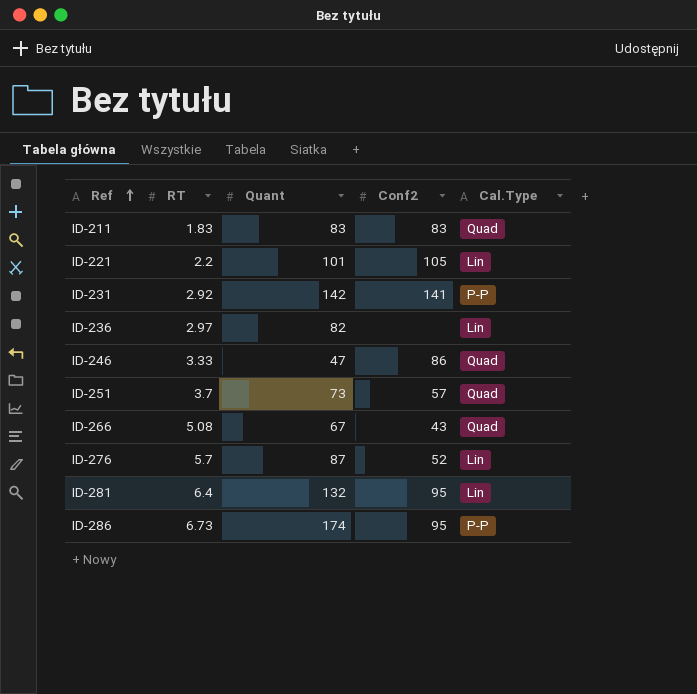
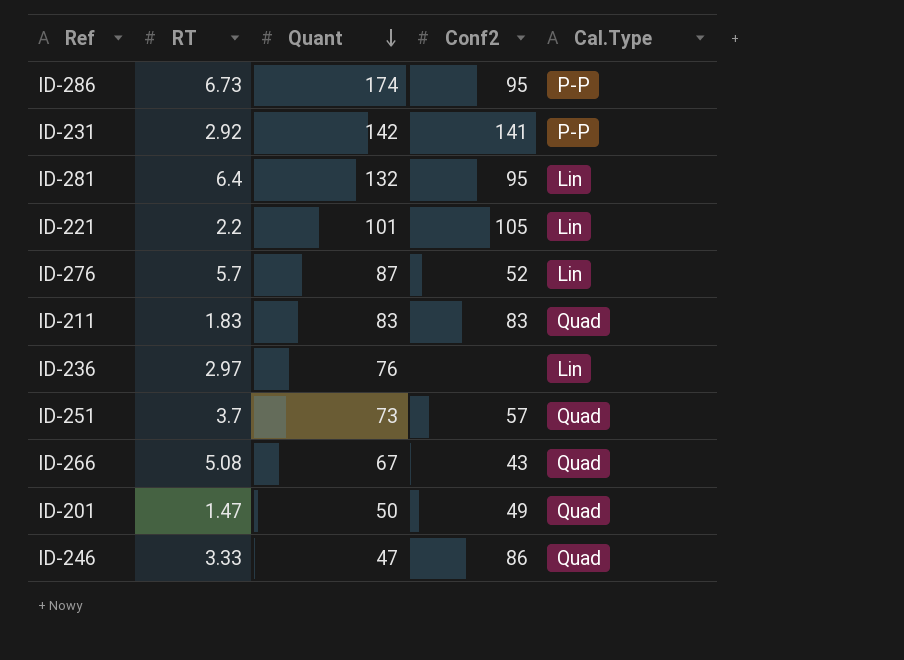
row order: Ref ascending -> Quant descending
ID-236 | Quant: 82 -> 76
row ID-201: none -> 1.47 | 50 | 49 | Quad

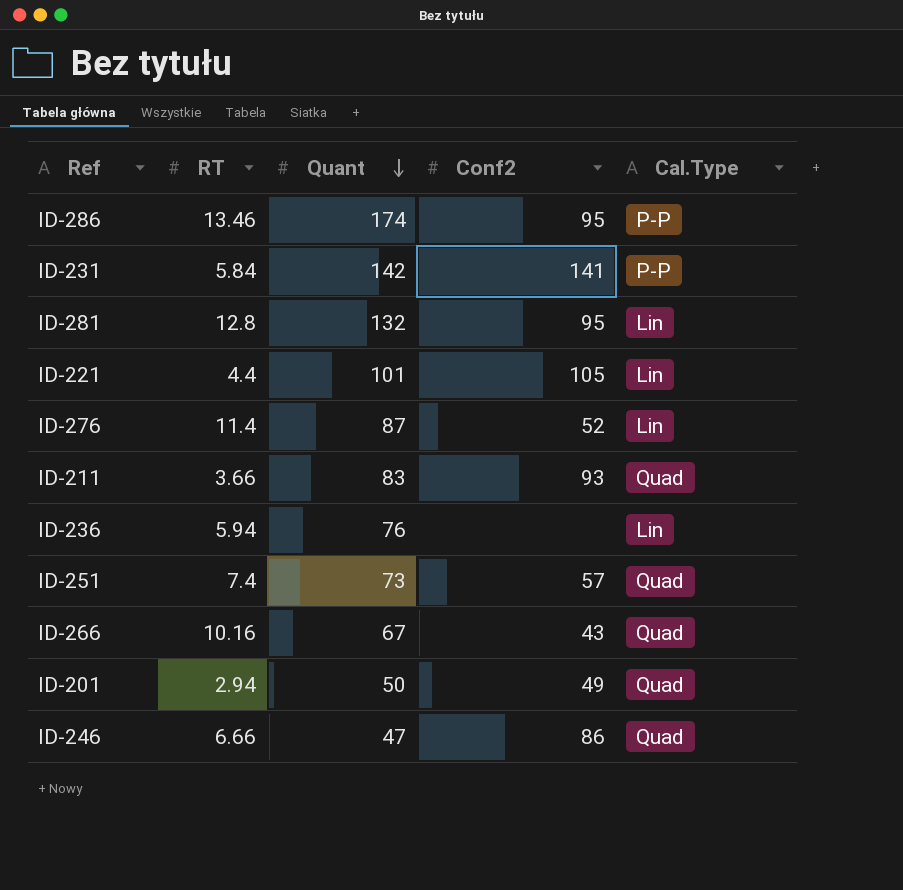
ID-286 | RT: 6.73 -> 13.46
ID-231 | RT: 2.92 -> 5.84
ID-281 | RT: 6.4 -> 12.8
ID-221 | RT: 2.2 -> 4.4
ID-276 | RT: 5.7 -> 11.4
ID-211 | RT: 1.83 -> 3.66
ID-211 | Conf2: 83 -> 93
ID-236 | RT: 2.97 -> 5.94
ID-251 | RT: 3.7 -> 7.4
ID-266 | RT: 5.08 -> 10.16
ID-201 | RT: 1.47 -> 2.94
ID-246 | RT: 3.33 -> 6.66

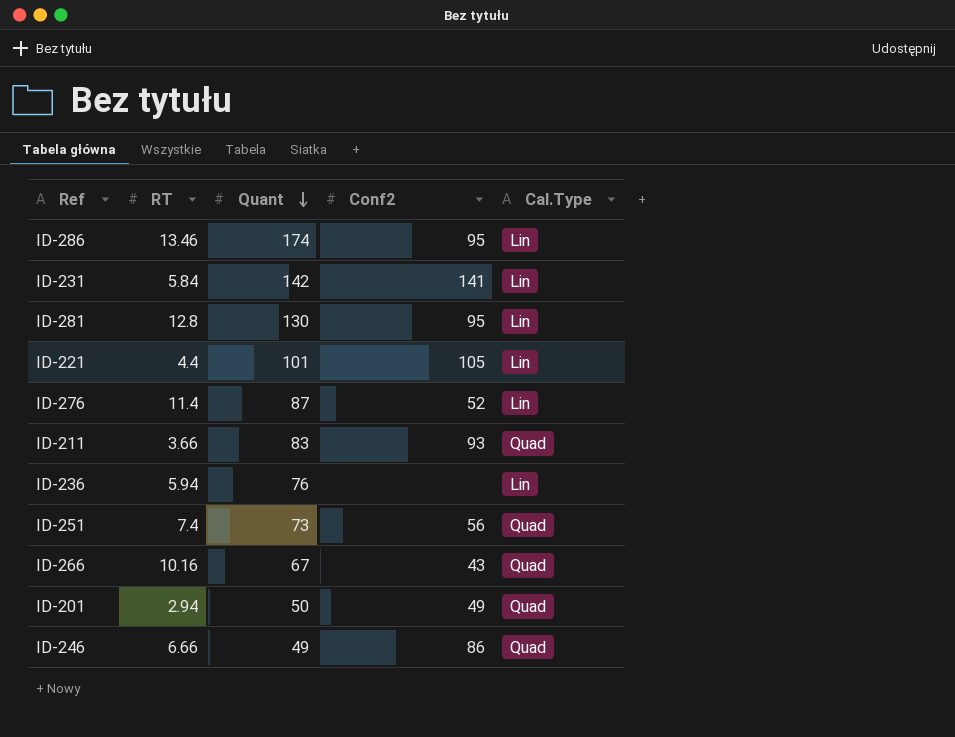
ID-286 | Cal.Type: P-P -> Lin
ID-231 | Cal.Type: P-P -> Lin
ID-281 | Quant: 132 -> 130
ID-251 | Conf2: 57 -> 56
ID-246 | Quant: 47 -> 49

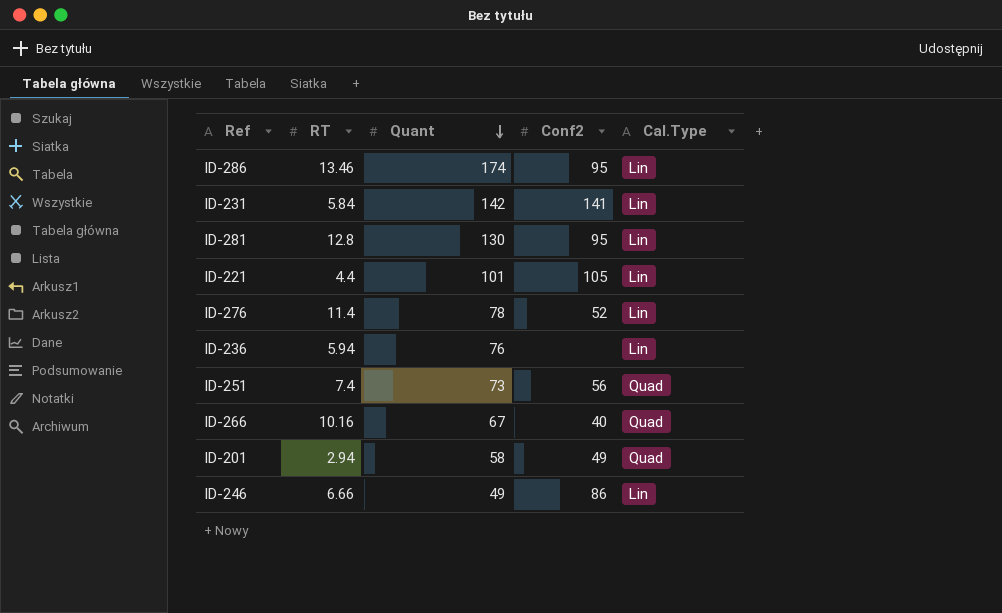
row ID-211: 3.66 | 83 | 93 | Quad -> none
ID-276 | Quant: 87 -> 78
ID-266 | Conf2: 43 -> 40
ID-201 | Quant: 50 -> 58
ID-246 | Cal.Type: Quad -> Lin

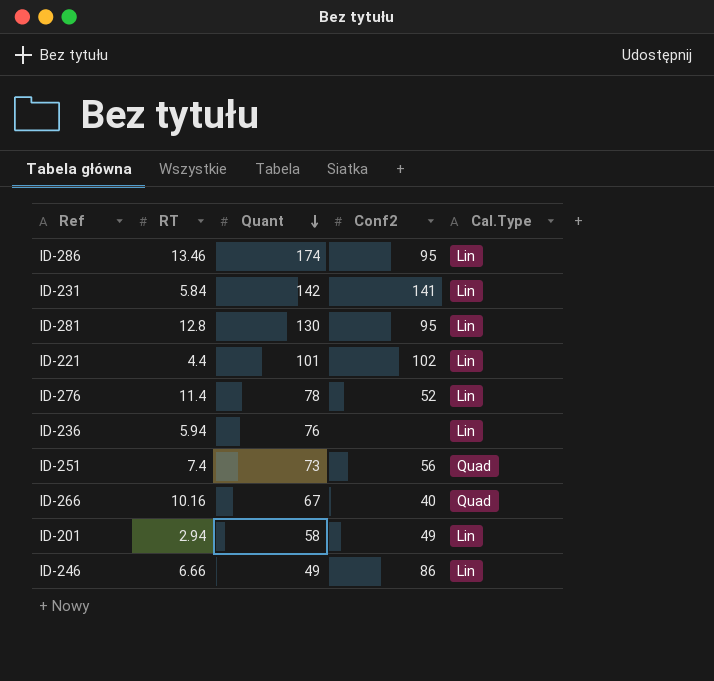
ID-221 | Conf2: 105 -> 102
ID-201 | Cal.Type: Quad -> Lin

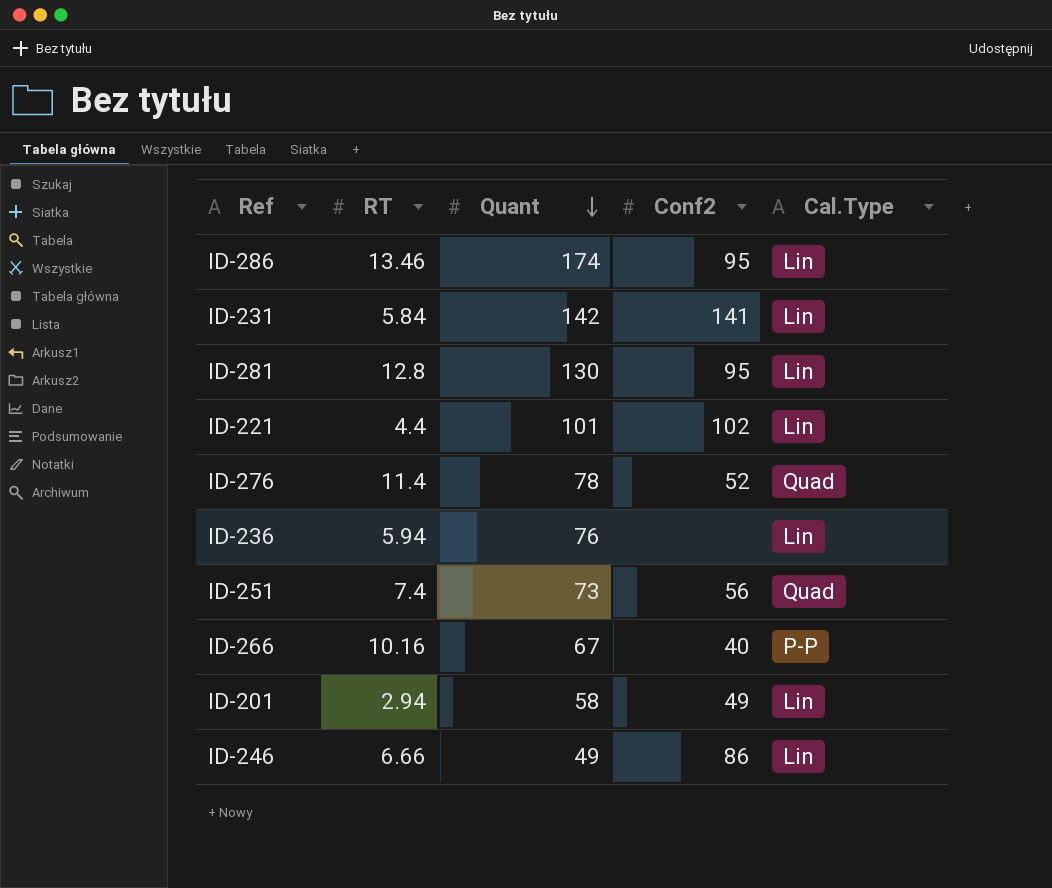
ID-276 | Cal.Type: Lin -> Quad
ID-266 | Cal.Type: Quad -> P-P

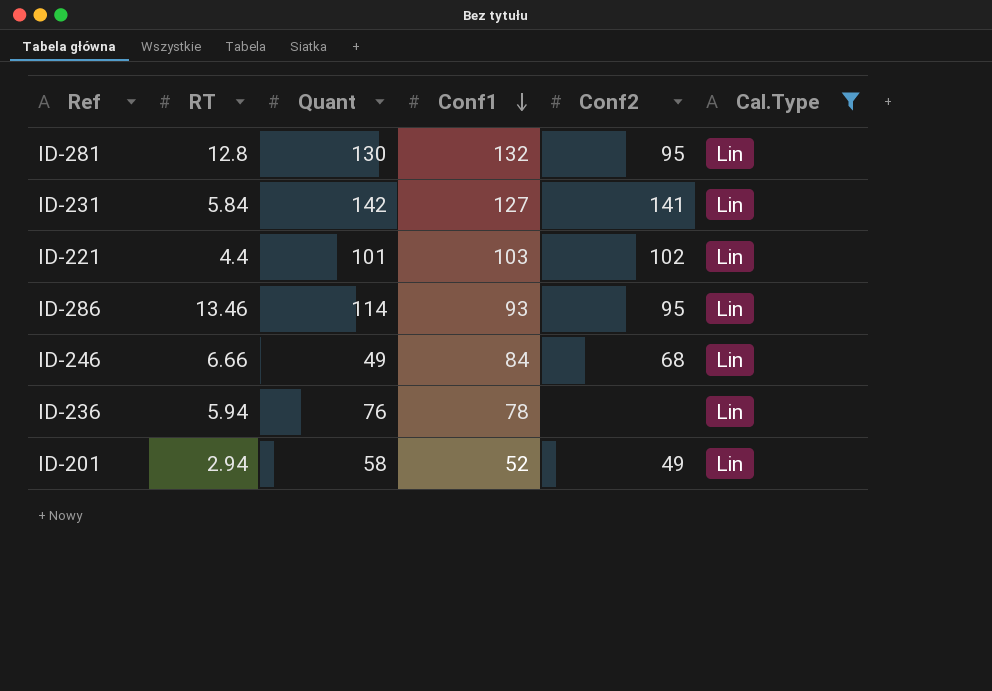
filter: none -> Cal.Type = Lin
row order: Quant descending -> Conf1 descending
column Conf1 | position: none -> 4
ID-286 | Quant: 174 -> 114
ID-246 | Conf2: 86 -> 68

